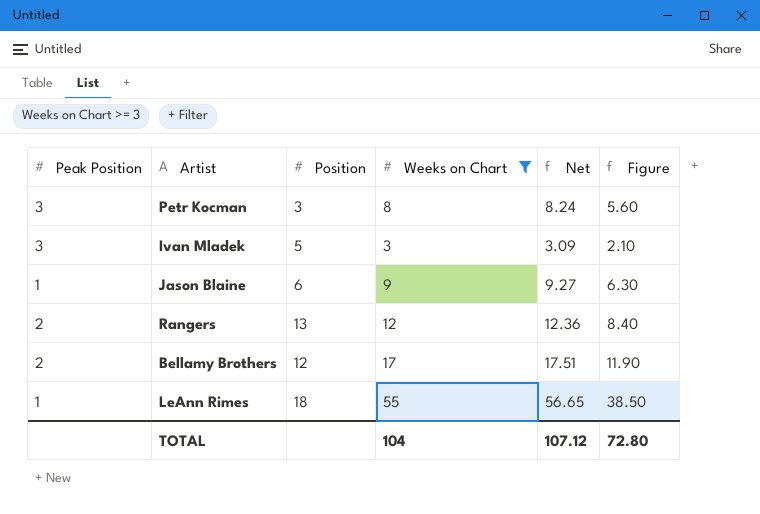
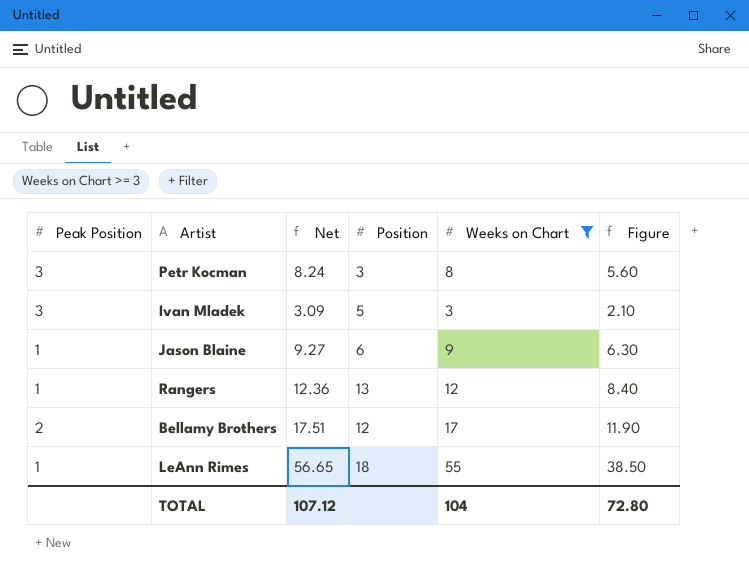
column Net | position: 5 -> 3
Rangers | Peak Position: 2 -> 1

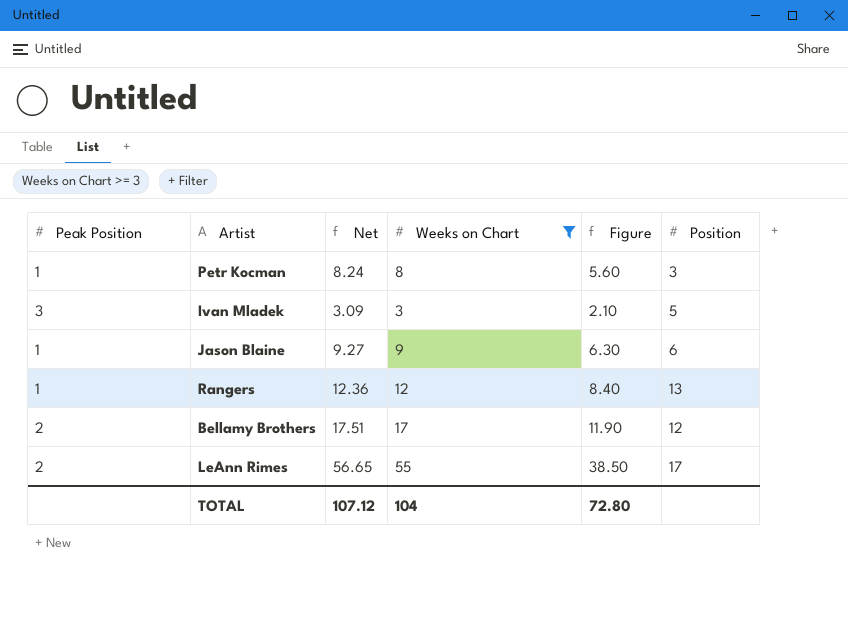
column Position | position: 4 -> 6
Petr Kocman | Peak Position: 3 -> 1
LeAnn Rimes | Peak Position: 1 -> 2
LeAnn Rimes | Position: 18 -> 17

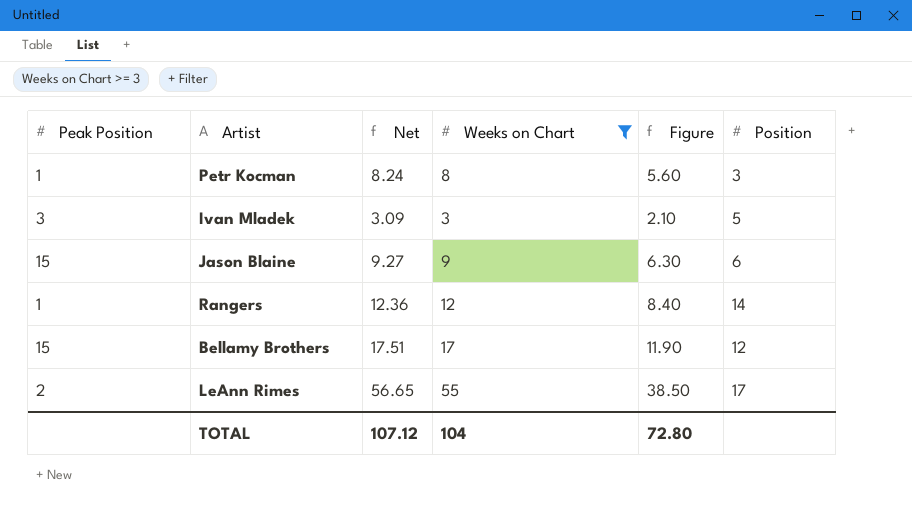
Jason Blaine | Peak Position: 1 -> 15
Rangers | Position: 13 -> 14
Bellamy Brothers | Peak Position: 2 -> 15

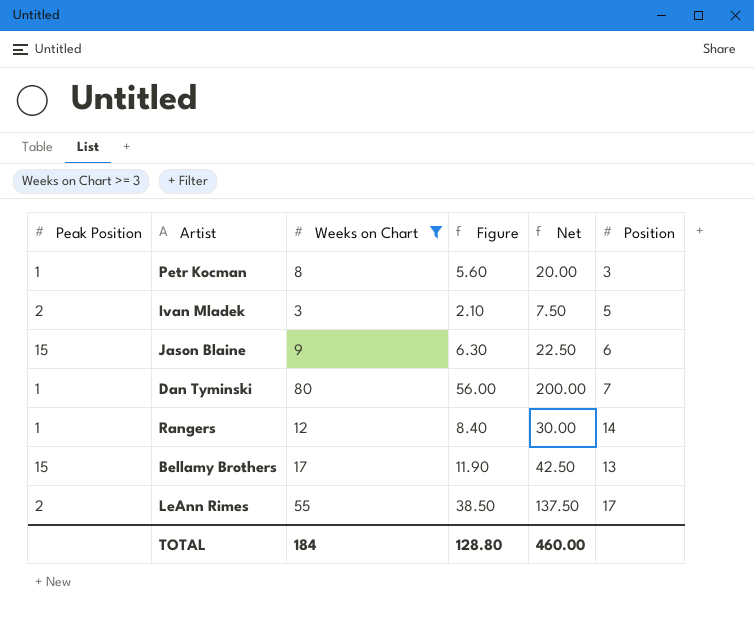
column Net | formula: [Weeks on Chart] * 1.03 -> [Weeks on Chart] * 2.5
column Net | position: 3 -> 5
Ivan Mladek | Peak Position: 3 -> 2
row Dan Tyminski: none -> 1 | 80 | 56.00 | 200.00 | 7
Bellamy Brothers | Position: 12 -> 13
TOTAL | Weeks on Chart: 104 -> 184
TOTAL | Figure: 72.80 -> 128.80
TOTAL | Net: 107.12 -> 460.00

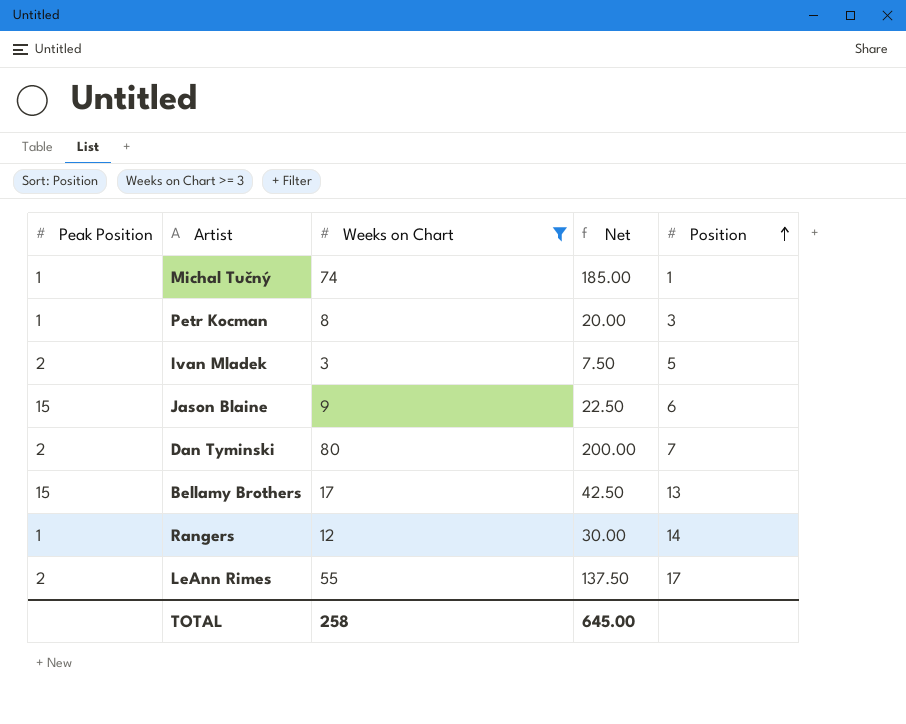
row order: none -> Position ascending
column Figure | formula: [Weeks on Chart] * 0.7 -> none
row Michal Tučný: none -> 1 | 74 | 185.00 | 1
Dan Tyminski | Peak Position: 1 -> 2
TOTAL | Weeks on Chart: 184 -> 258
TOTAL | Net: 460.00 -> 645.00

